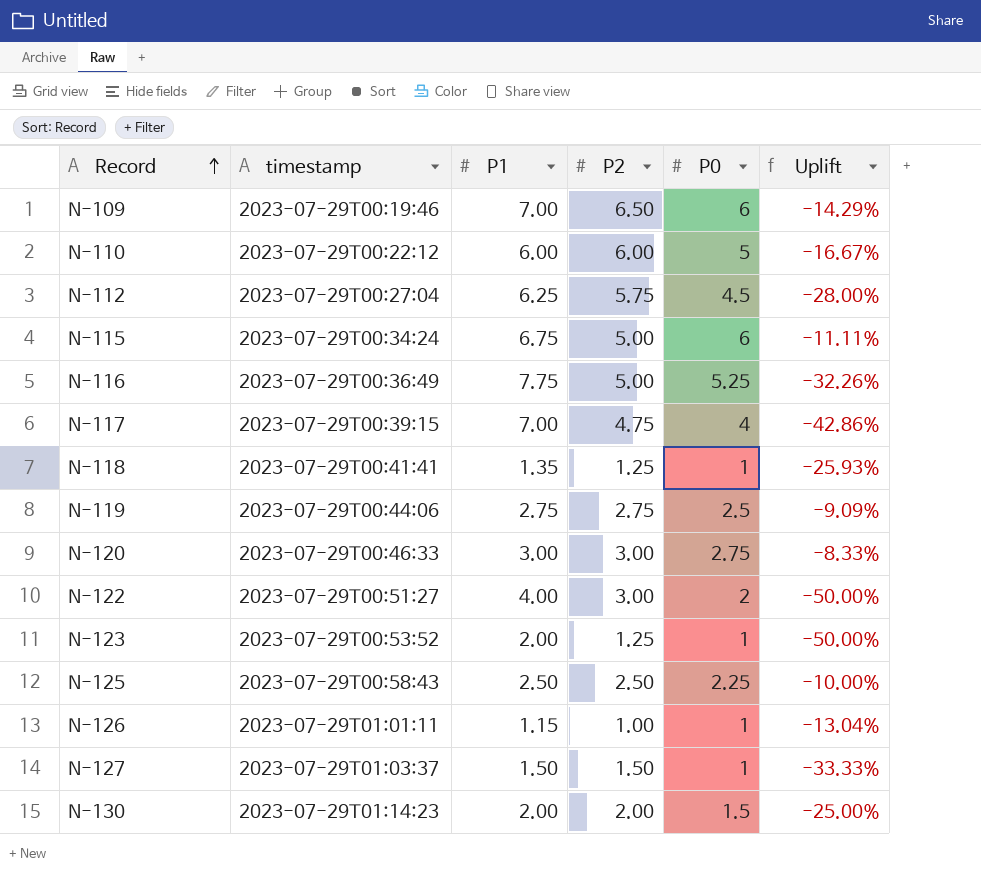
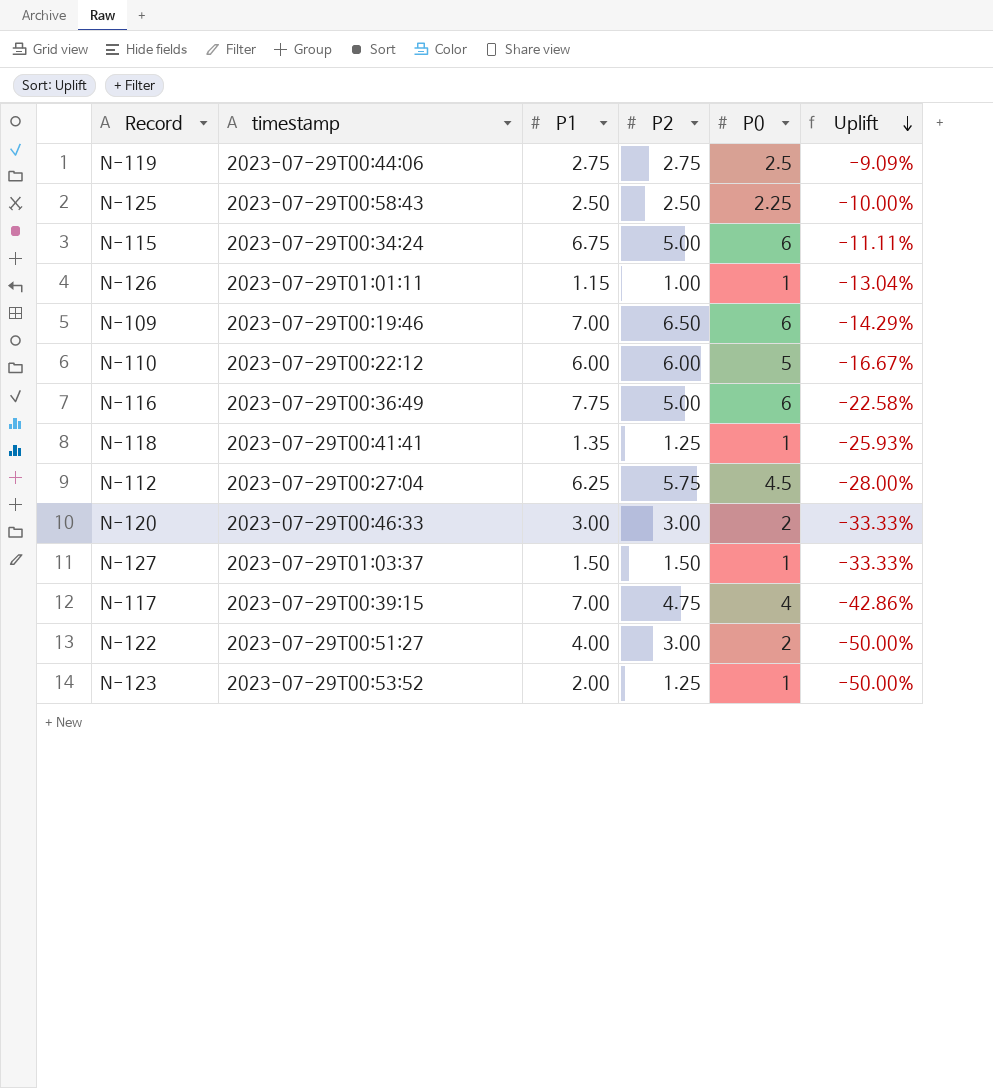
row order: Record ascending -> Uplift descending
row N-130: 2023-07-29T01:14:23 | 2.00 | 2.00 | 1.5 | -25.00% -> none
N-116 | P0: 5.25 -> 6
N-116 | Uplift: -32.26% -> -22.58%
N-120 | P0: 2.75 -> 2
N-120 | Uplift: -8.33% -> -33.33%

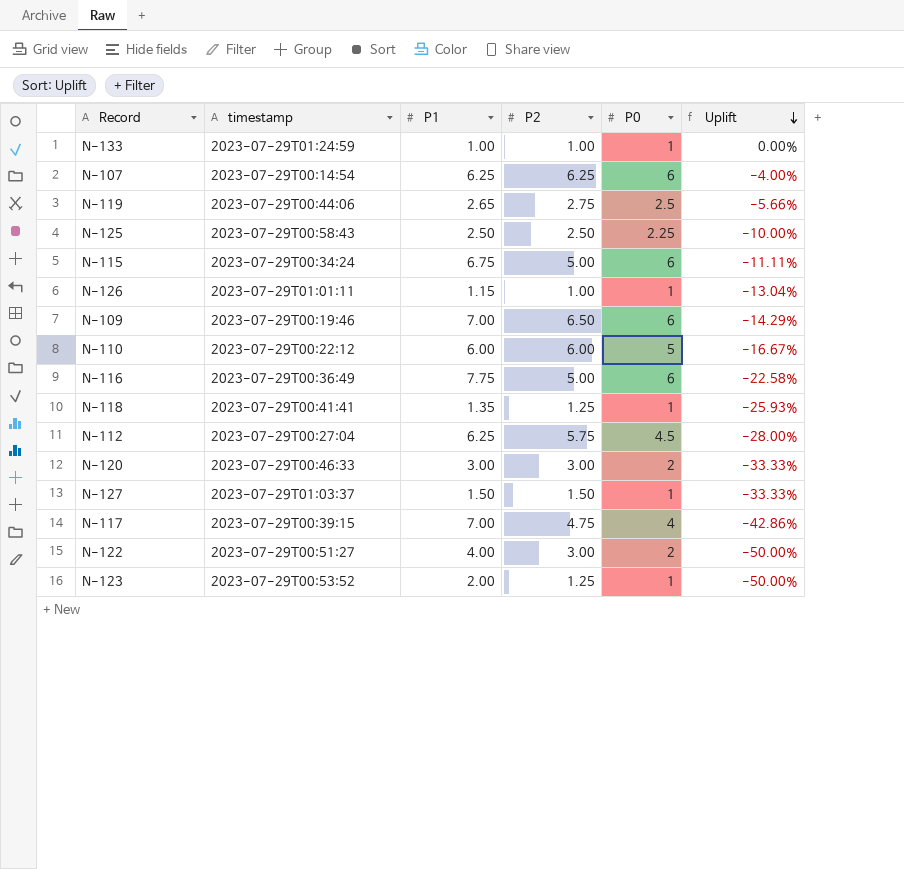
row N-133: none -> 2023-07-29T01:24:59 | 1.00 | 1.00 | 1 | 0.00%
row N-107: none -> 2023-07-29T00:14:54 | 6.25 | 6.25 | 6 | -4.00%
N-119 | P1: 2.75 -> 2.65
N-119 | Uplift: -9.09% -> -5.66%

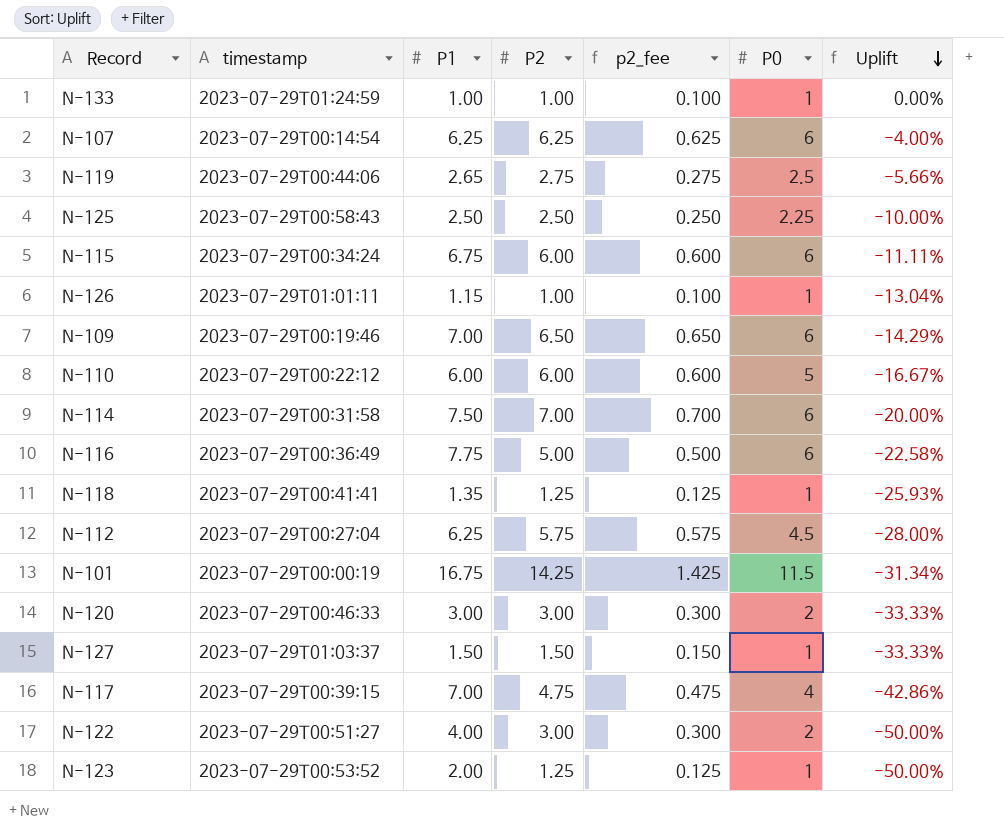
column p2_fee | formula: none -> [P2] * 0.1
N-115 | P2: 5.00 -> 6.00
row N-114: none -> 2023-07-29T00:31:58 | 7.50 | 7.00 | 0.700 | 6 | -20.00%
row N-101: none -> 2023-07-29T00:00:19 | 16.75 | 14.25 | 1.425 | 11.5 | -31.34%

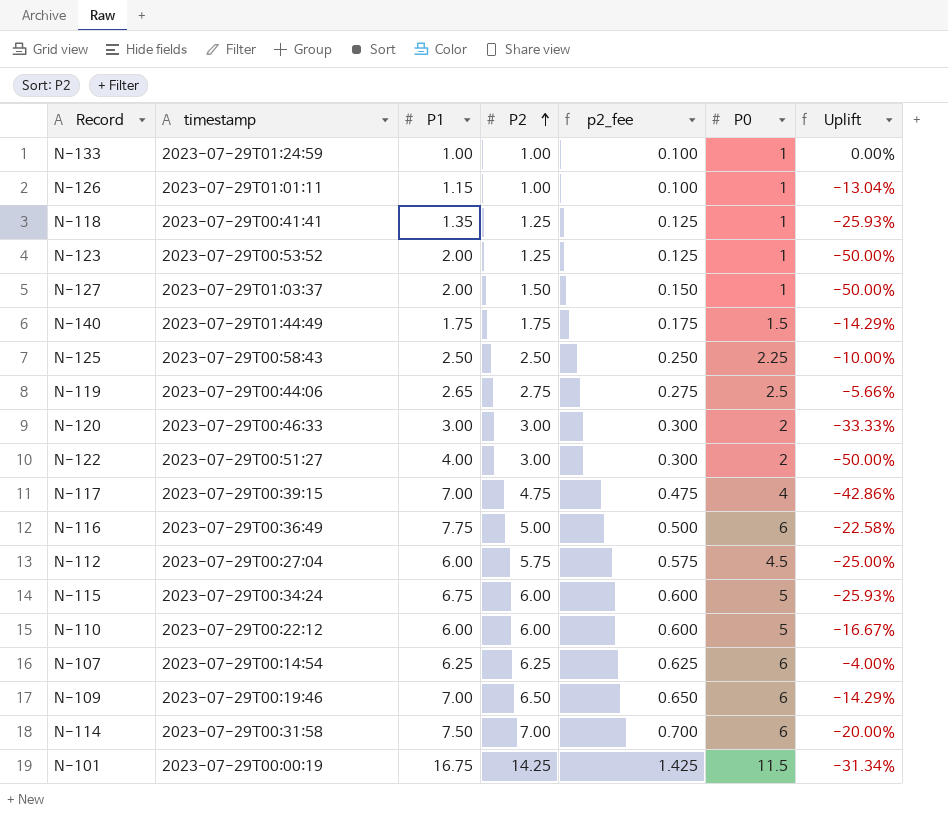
row order: Uplift descending -> P2 ascending
N-127 | P1: 1.50 -> 2.00
N-127 | Uplift: -33.33% -> -50.00%
row N-140: none -> 2023-07-29T01:44:49 | 1.75 | 1.75 | 0.175 | 1.5 | -14.29%
N-112 | P1: 6.25 -> 6.00
N-112 | Uplift: -28.00% -> -25.00%
N-115 | P0: 6 -> 5
N-115 | Uplift: -11.11% -> -25.93%

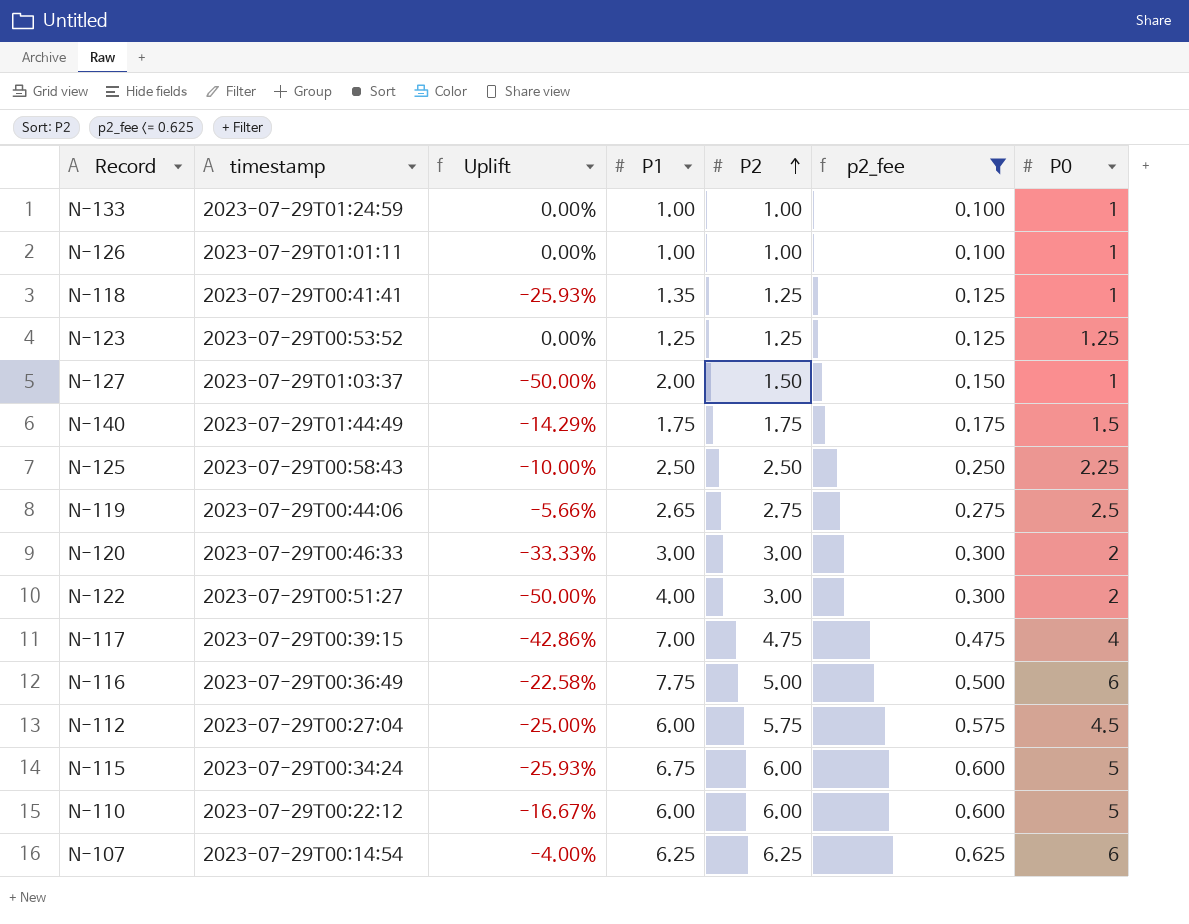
filter: none -> p2_fee <= 0.625
column Uplift | position: 7 -> 3
N-126 | Uplift: -13.04% -> 0.00%
N-126 | P1: 1.15 -> 1.00
N-123 | Uplift: -50.00% -> 0.00%
N-123 | P1: 2.00 -> 1.25
N-123 | P0: 1 -> 1.25

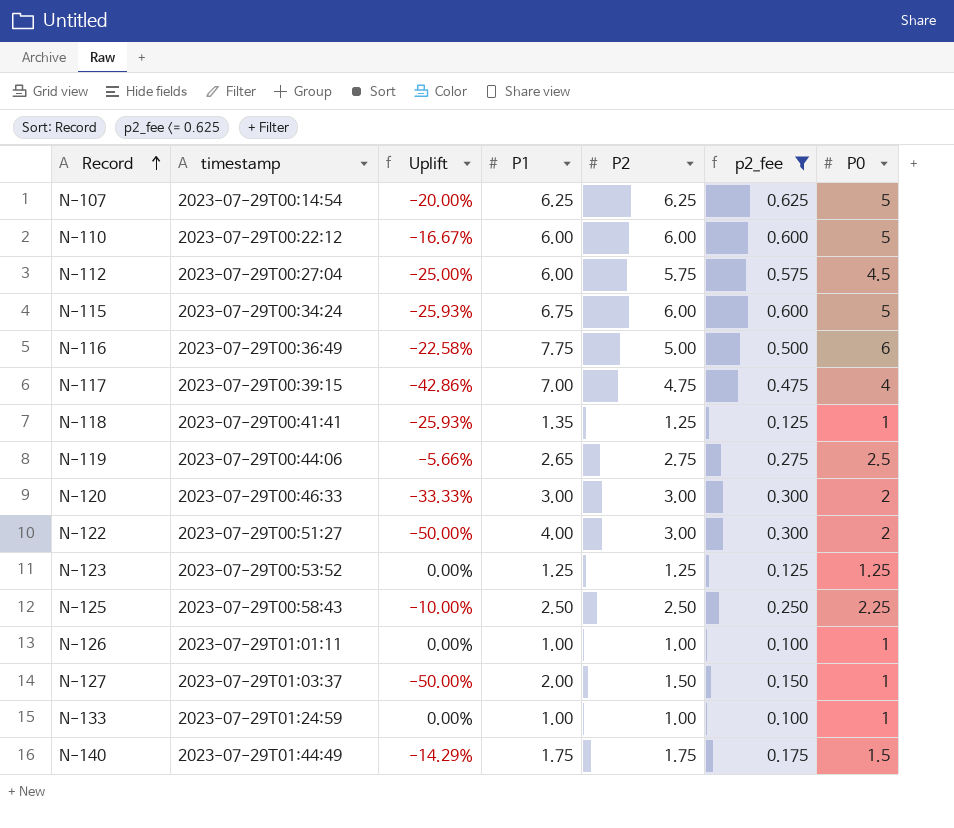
row order: P2 ascending -> Record ascending
N-107 | Uplift: -4.00% -> -20.00%
N-107 | P0: 6 -> 5

